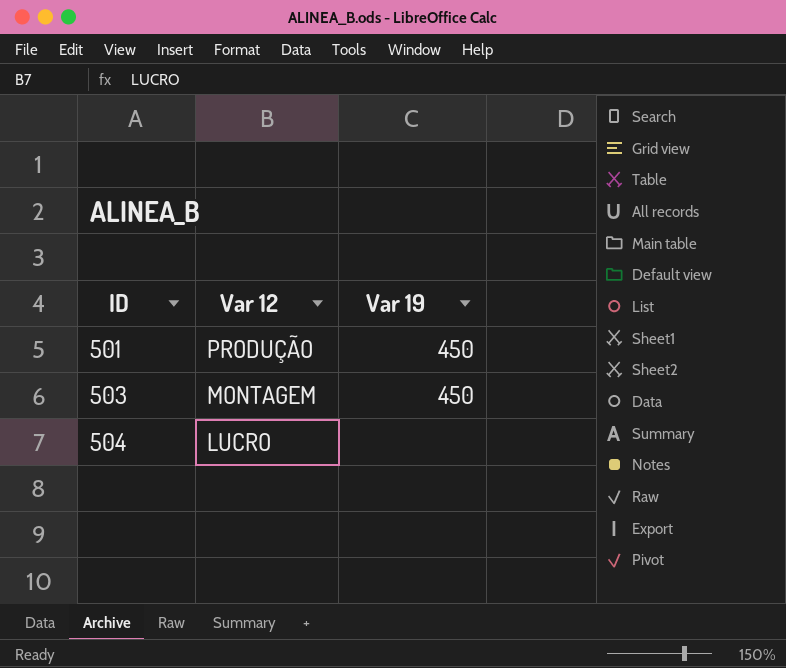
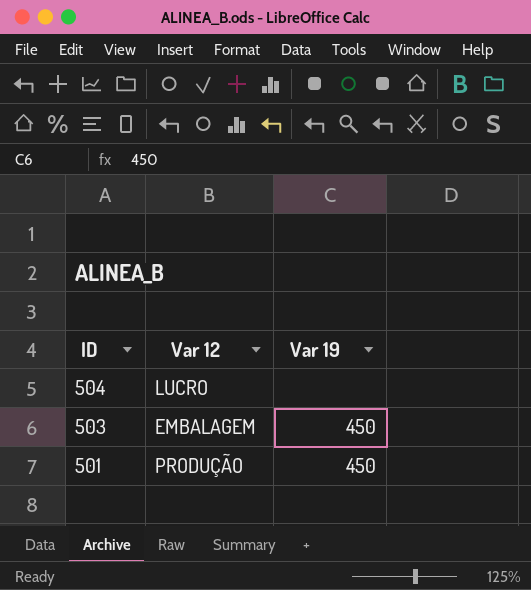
row order: ID ascending -> ID descending
503 | Var 12: MONTAGEM -> EMBALAGEM

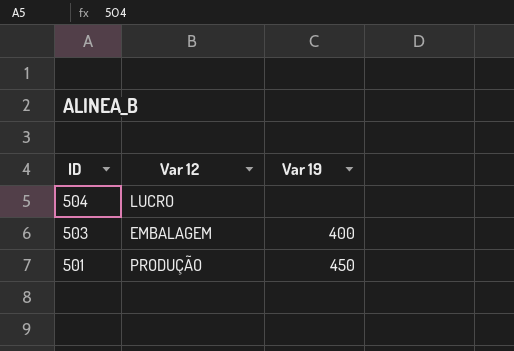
503 | Var 19: 450 -> 400

